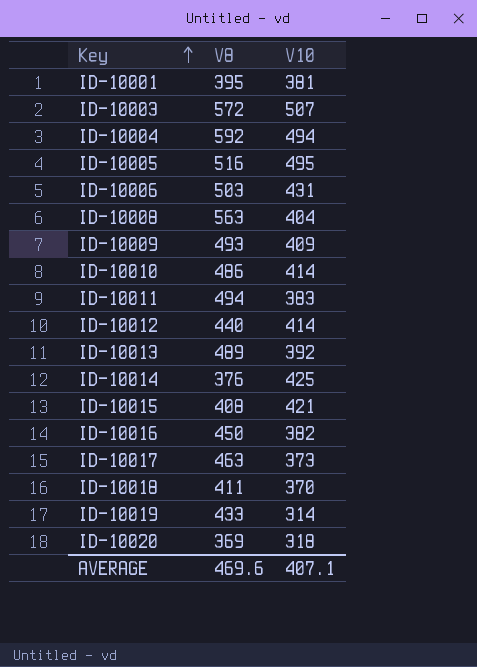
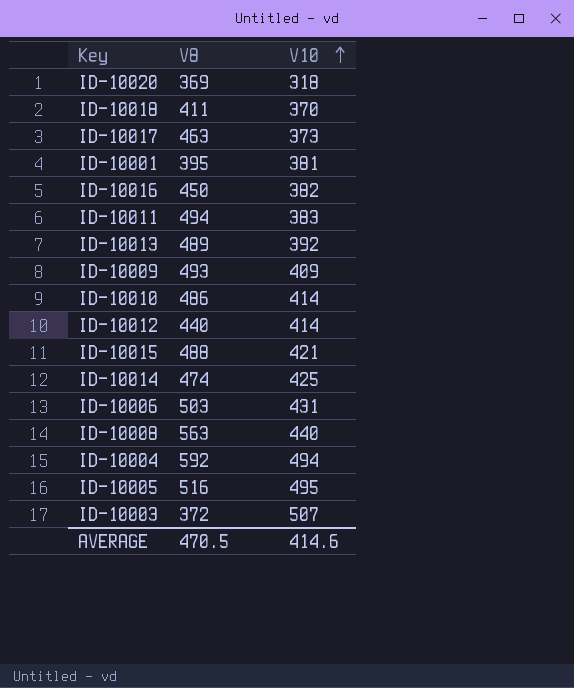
row order: Key ascending -> V10 ascending
row ID-10019: 433 | 314 -> none
ID-10015 | V8: 408 -> 488
ID-10014 | V8: 376 -> 474
ID-10008 | V10: 404 -> 440
ID-10003 | V8: 572 -> 372
AVERAGE | V8: 469.6 -> 470.5
AVERAGE | V10: 407.1 -> 414.6

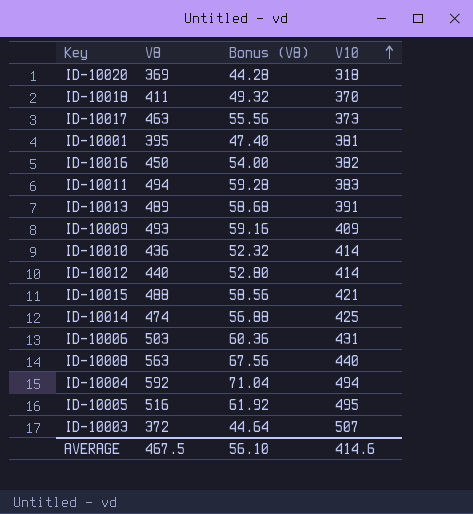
column Bonus (V8) | formula: none -> [V8] * 0.12
ID-10013 | V10: 392 -> 391
ID-10010 | V8: 486 -> 436
AVERAGE | V8: 470.5 -> 467.5

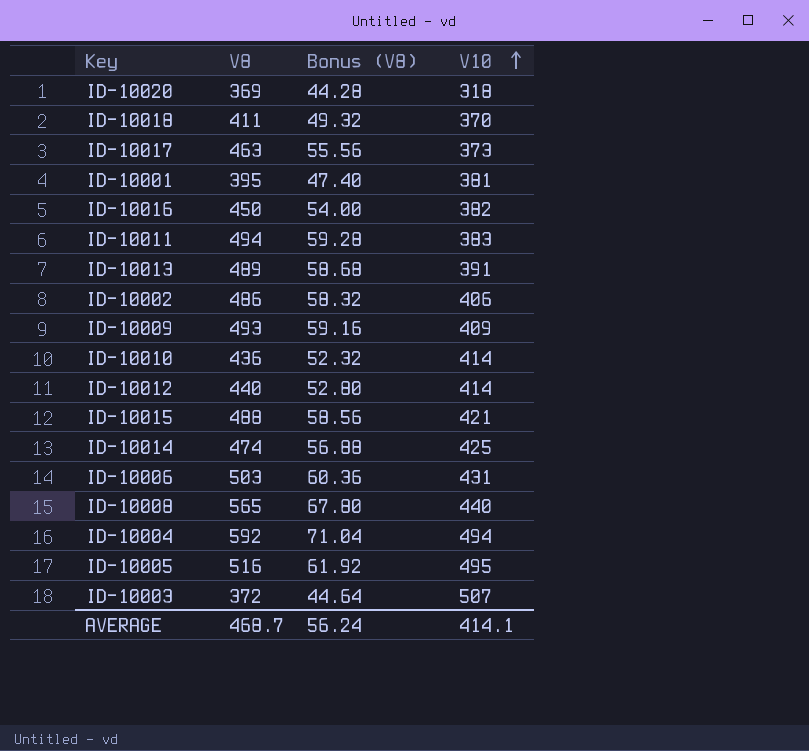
row ID-10002: none -> 486 | 58.32 | 406
ID-10008 | V8: 563 -> 565
ID-10008 | Bonus (V8): 67.56 -> 67.80
AVERAGE | V8: 467.5 -> 468.7
AVERAGE | Bonus (V8): 56.10 -> 56.24
AVERAGE | V10: 414.6 -> 414.1

